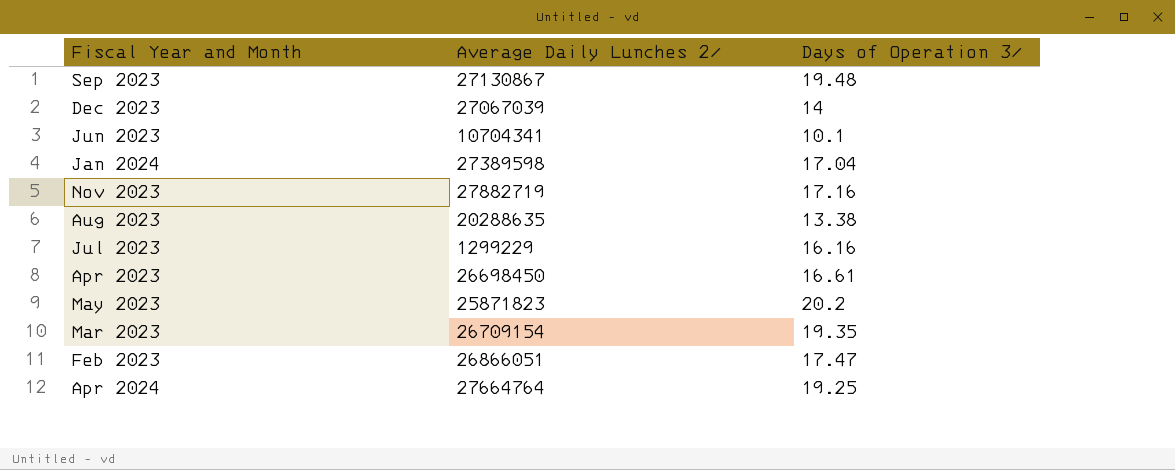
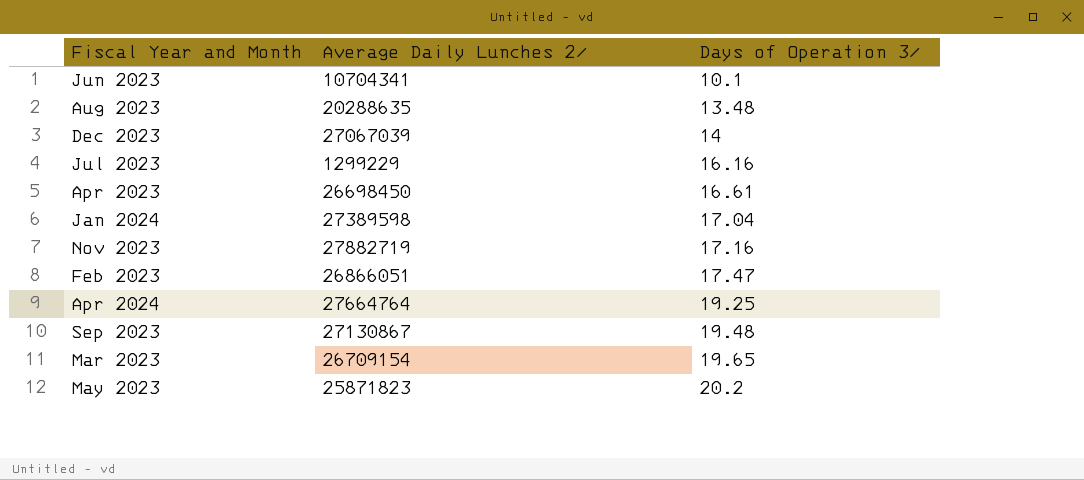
row order: none -> Days of Operation 3/ ascending
Aug 2023 | Days of Operation 3/: 13.38 -> 13.48
Mar 2023 | Days of Operation 3/: 19.35 -> 19.65

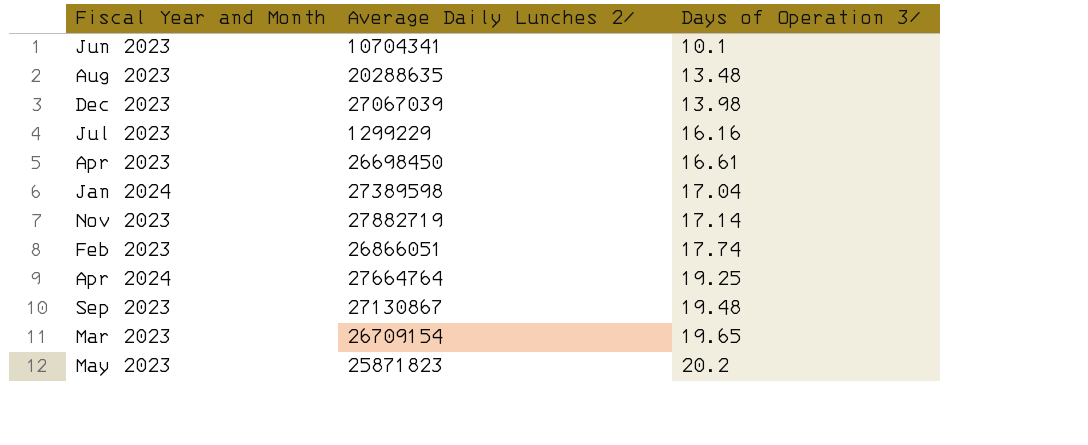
Dec 2023 | Days of Operation 3/: 14 -> 13.98
Nov 2023 | Days of Operation 3/: 17.16 -> 17.14
Feb 2023 | Days of Operation 3/: 17.47 -> 17.74

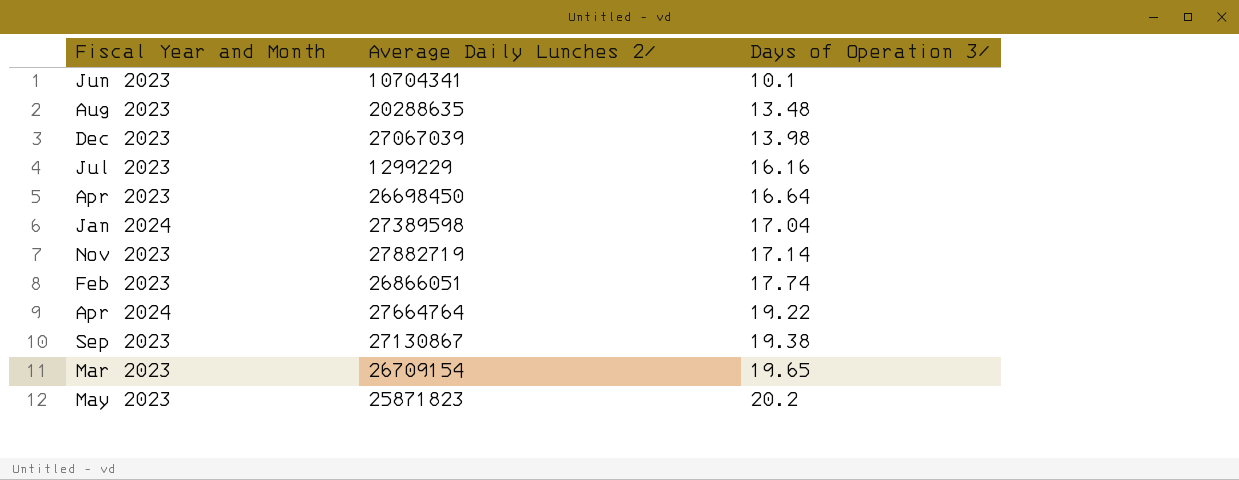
Apr 2023 | Days of Operation 3/: 16.61 -> 16.64
Apr 2024 | Days of Operation 3/: 19.25 -> 19.22
Sep 2023 | Days of Operation 3/: 19.48 -> 19.38

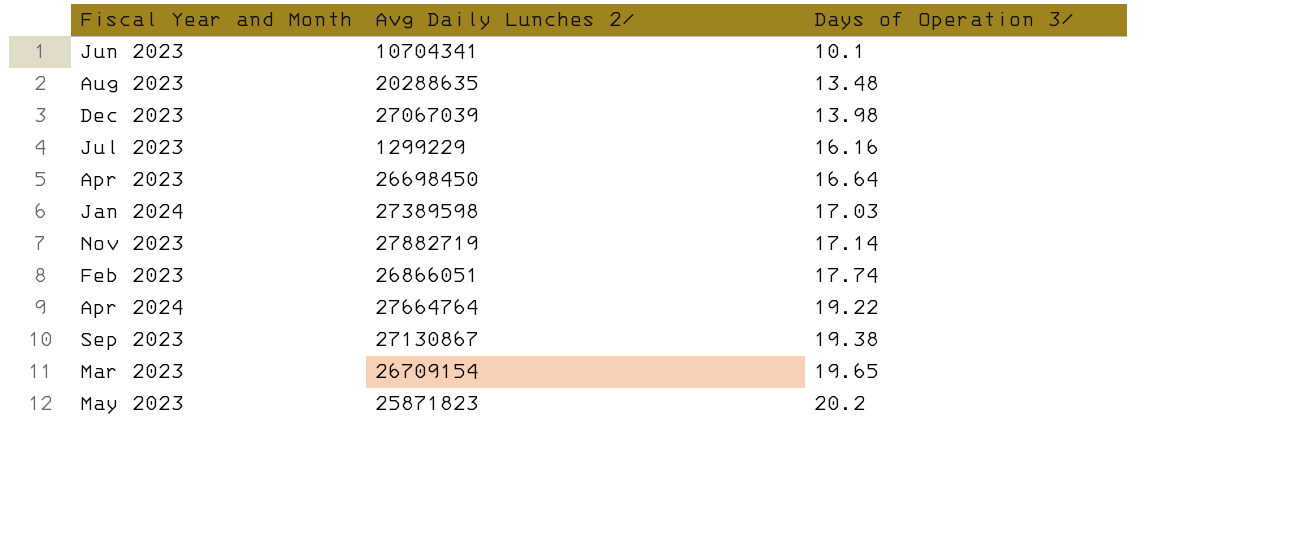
column name: Average Daily Lunches 2/ -> Avg Daily Lunches 2/
Jan 2024 | Days of Operation 3/: 17.04 -> 17.03

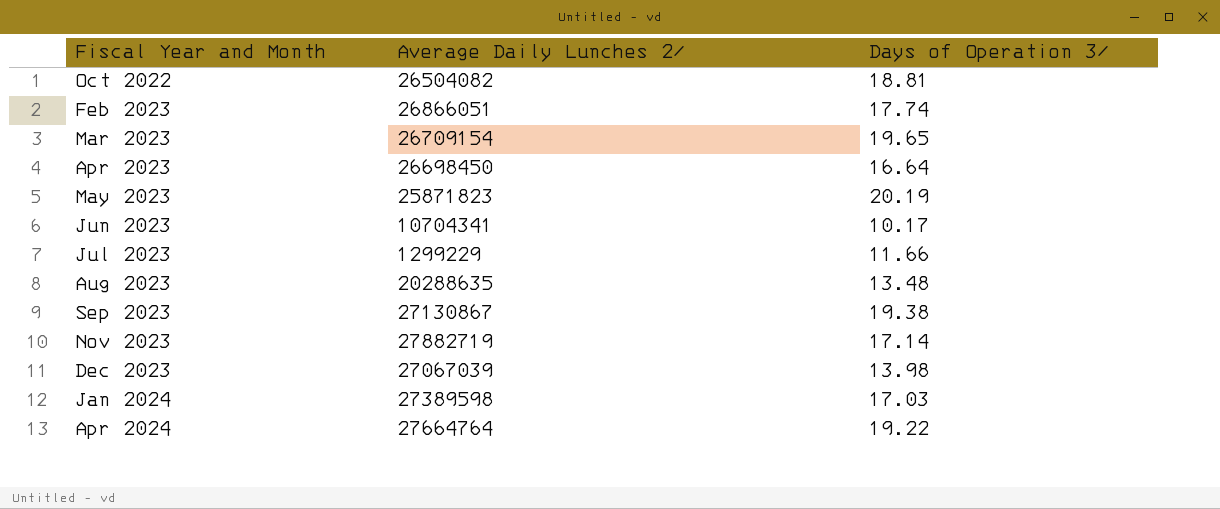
row order: Days of Operation 3/ ascending -> Fiscal Year and Month ascending
column name: Avg Daily Lunches 2/ -> Average Daily Lunches 2/
row Oct 2022: none -> 26504082 | 18.81
May 2023 | Days of Operation 3/: 20.2 -> 20.19
Jun 2023 | Days of Operation 3/: 10.1 -> 10.17
Jul 2023 | Days of Operation 3/: 16.16 -> 11.66

